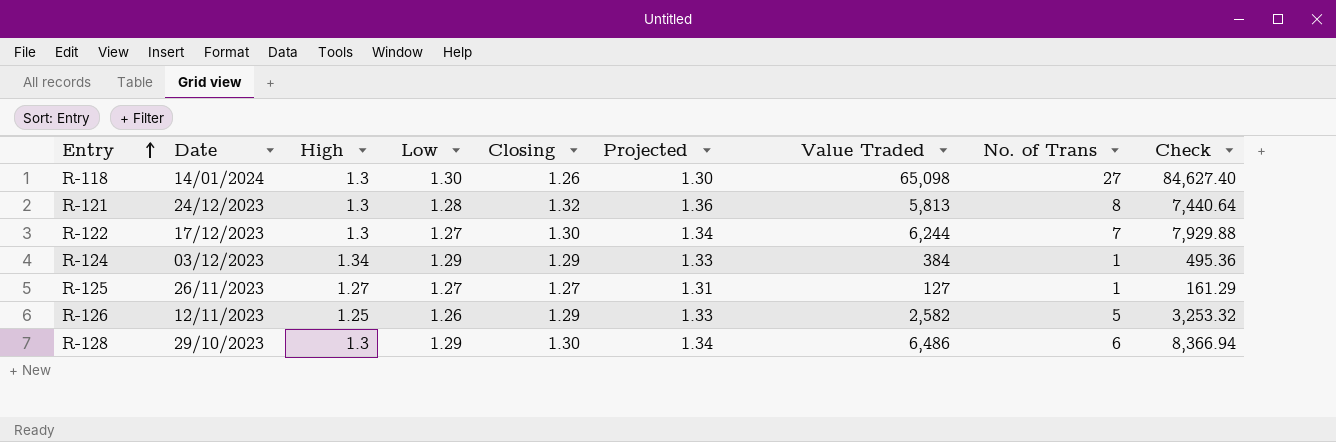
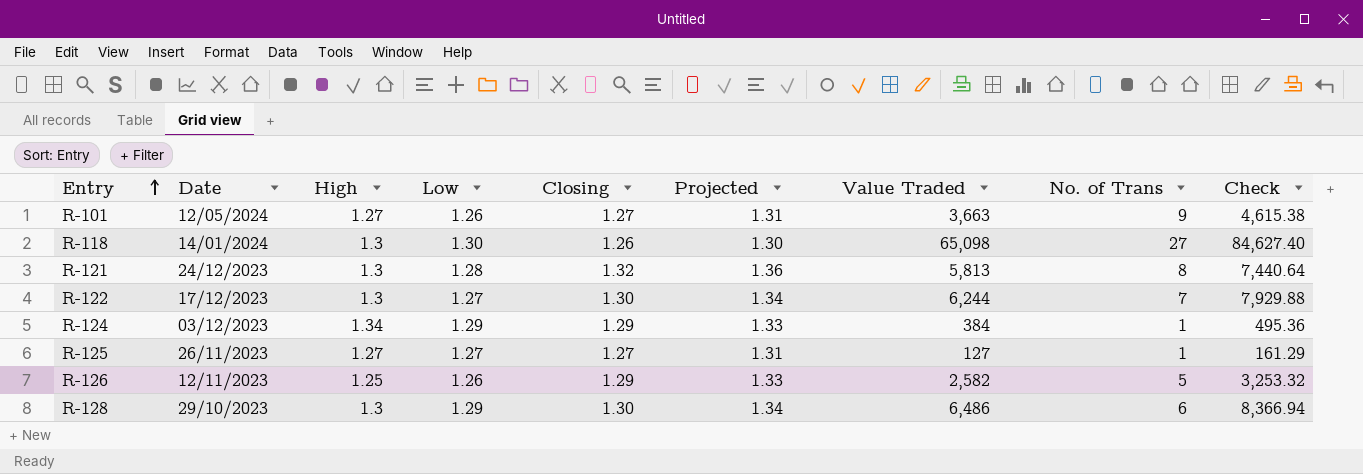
row R-101: none -> 12/05/2024 | 1.27 | 1.26 | 1.27 | 1.31 | 3,663 | 9 | 4,615.38

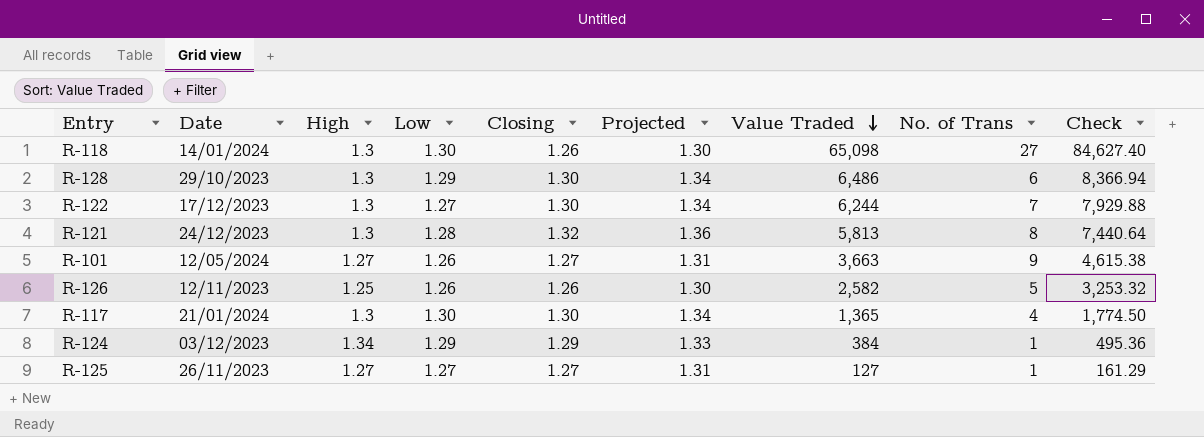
row order: Entry ascending -> Value Traded descending
R-126 | Closing: 1.29 -> 1.26
R-126 | Projected: 1.33 -> 1.30
row R-117: none -> 21/01/2024 | 1.3 | 1.30 | 1.30 | 1.34 | 1,365 | 4 | 1,774.50

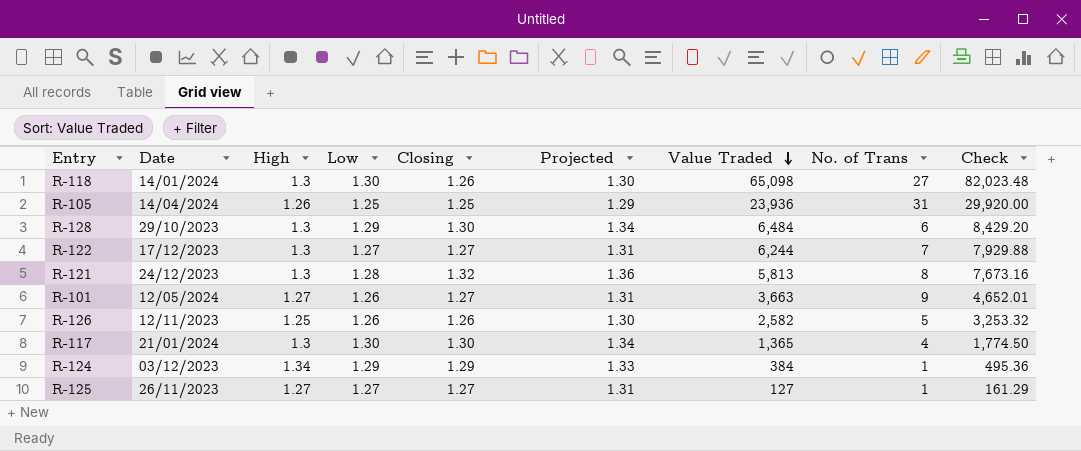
column Check | formula: [Low] * [Value Traded] -> [Closing] * [Value Traded]
row R-105: none -> 14/04/2024 | 1.26 | 1.25 | 1.25 | 1.29 | 23,936 | 31 | 29,920.00
R-128 | Value Traded: 6,486 -> 6,484
R-122 | Closing: 1.30 -> 1.27
R-122 | Projected: 1.34 -> 1.31

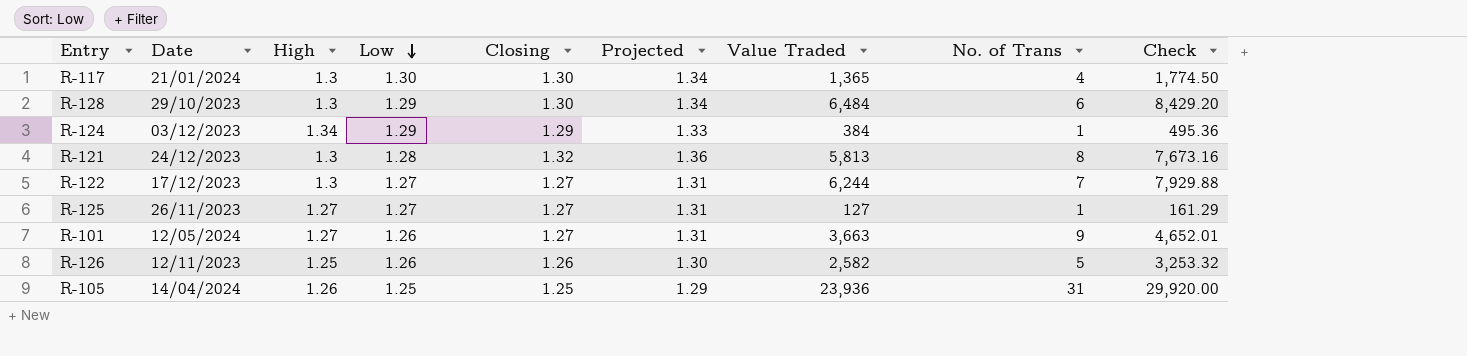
row order: Value Traded descending -> Low descending
row R-118: 14/01/2024 | 1.3 | 1.30 | 1.26 | 1.30 | 65,098 | 27 | 82,023.48 -> none

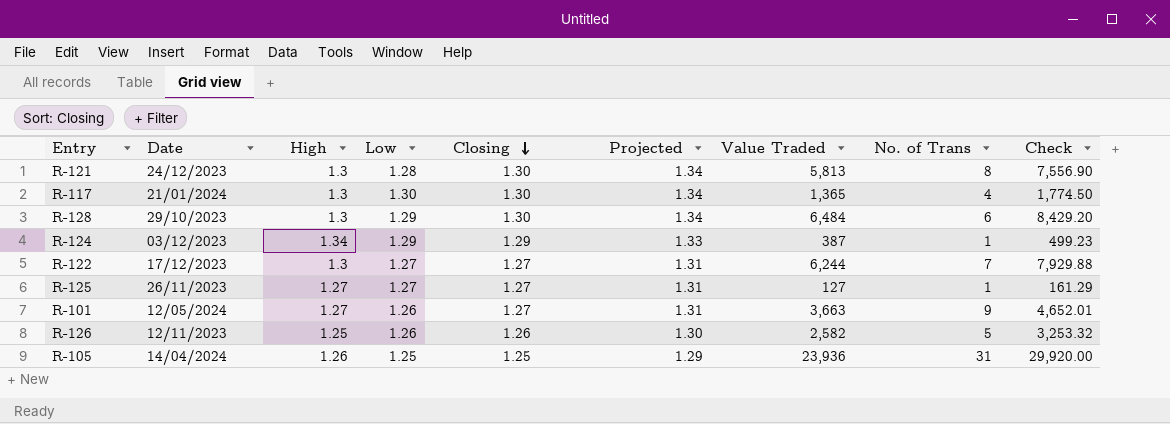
row order: Low descending -> Closing descending
R-121 | Closing: 1.32 -> 1.30
R-121 | Projected: 1.36 -> 1.34
R-121 | Check: 7,673.16 -> 7,556.90
R-124 | Value Traded: 384 -> 387
R-124 | Check: 495.36 -> 499.23

